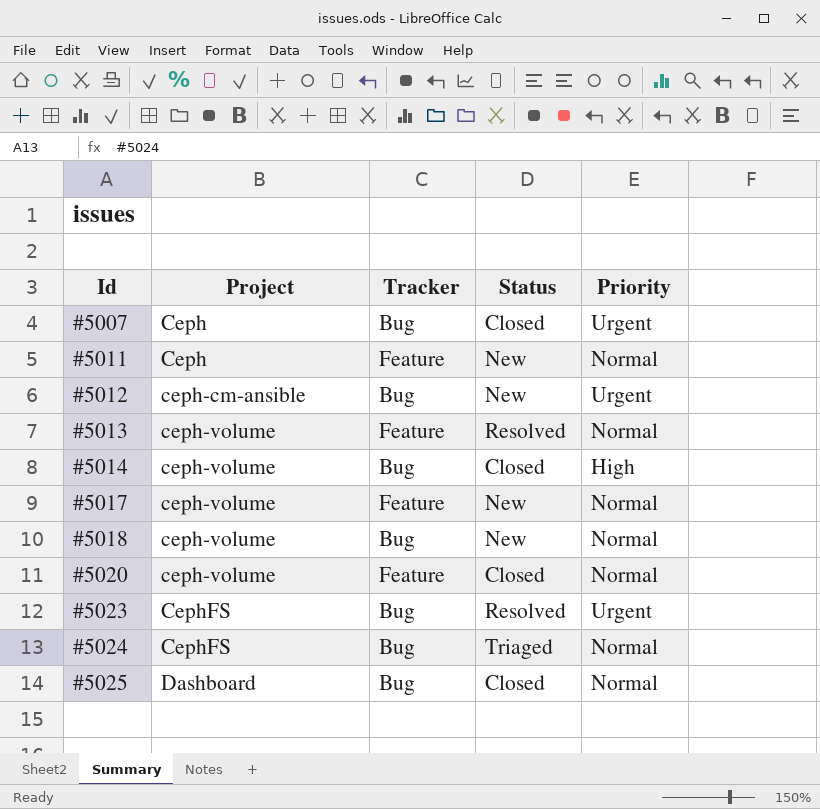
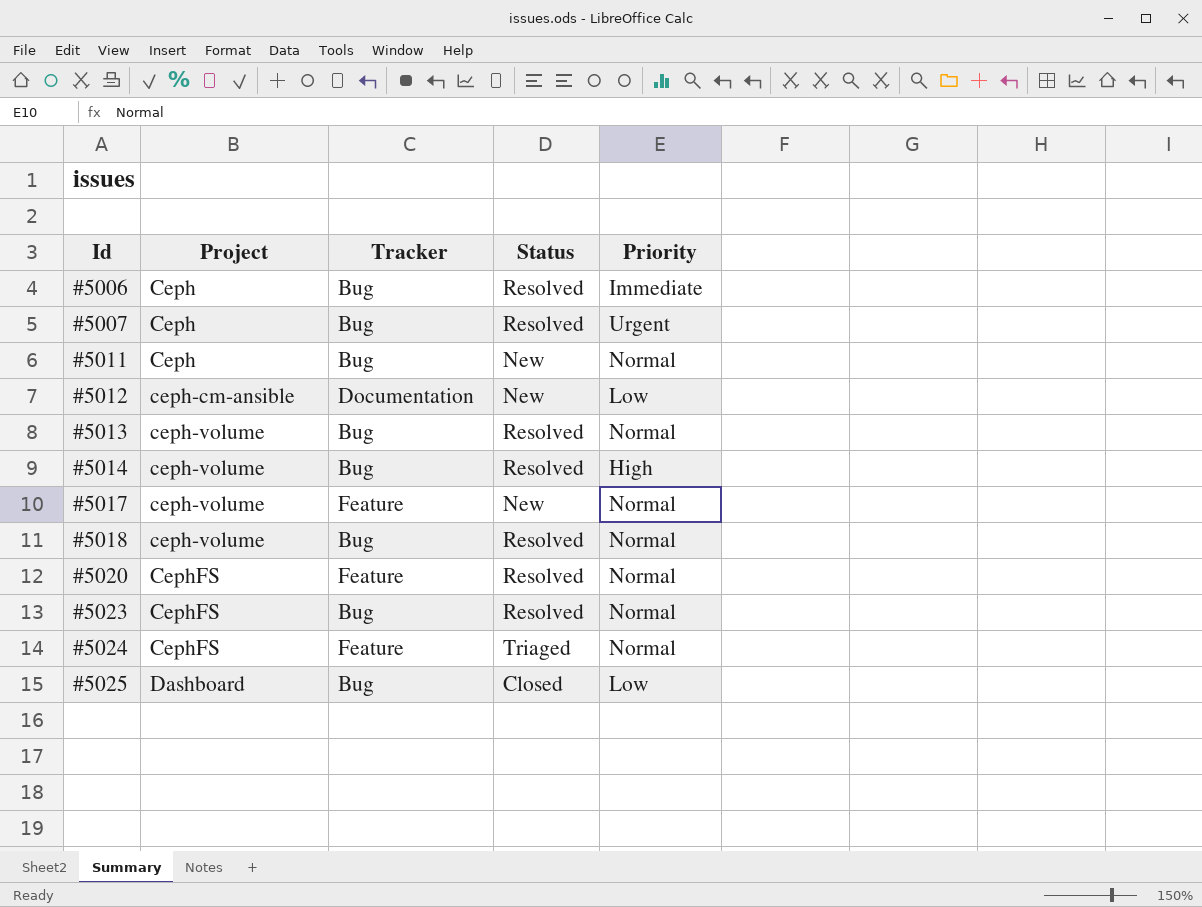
row #5006: none -> Ceph | Bug | Resolved | Immediate
#5007 | Status: Closed -> Resolved
#5011 | Tracker: Feature -> Bug
#5012 | Tracker: Bug -> Documentation
#5012 | Priority: Urgent -> Low
#5013 | Tracker: Feature -> Bug
#5014 | Status: Closed -> Resolved
#5018 | Status: New -> Resolved
#5020 | Project: ceph-volume -> CephFS
#5020 | Status: Closed -> Resolved
#5023 | Priority: Urgent -> Normal
#5024 | Tracker: Bug -> Feature
#5025 | Priority: Normal -> Low

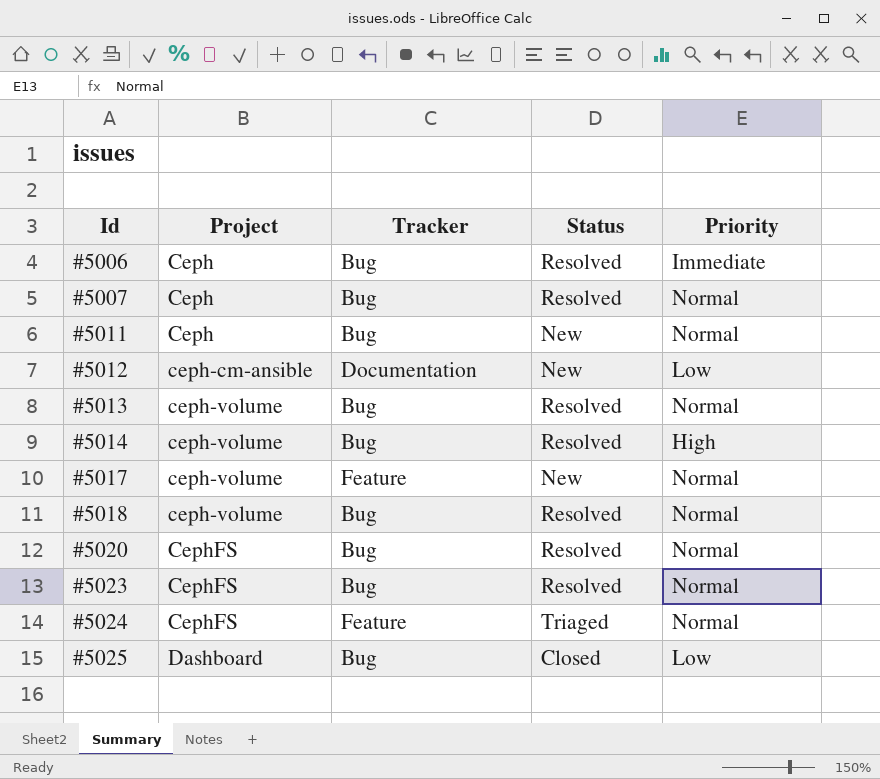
#5007 | Priority: Urgent -> Normal
#5020 | Tracker: Feature -> Bug

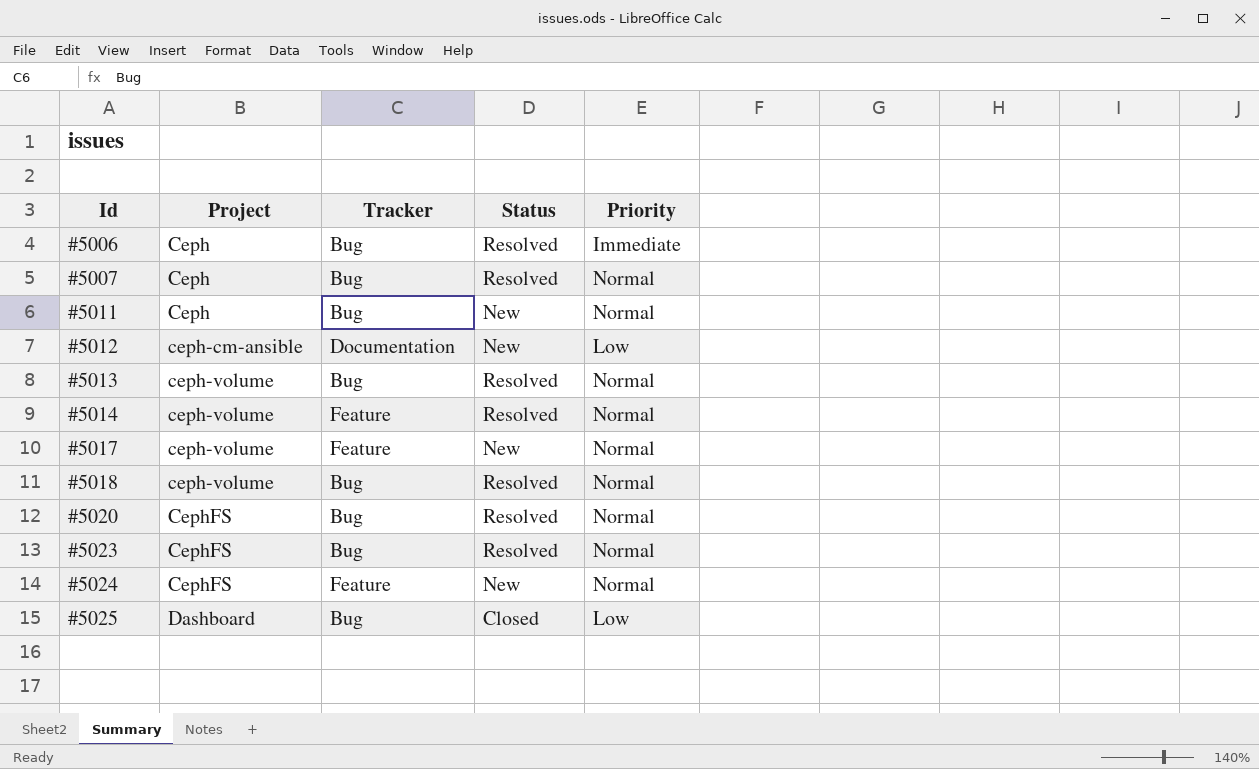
#5014 | Tracker: Bug -> Feature
#5014 | Priority: High -> Normal
#5024 | Status: Triaged -> New

